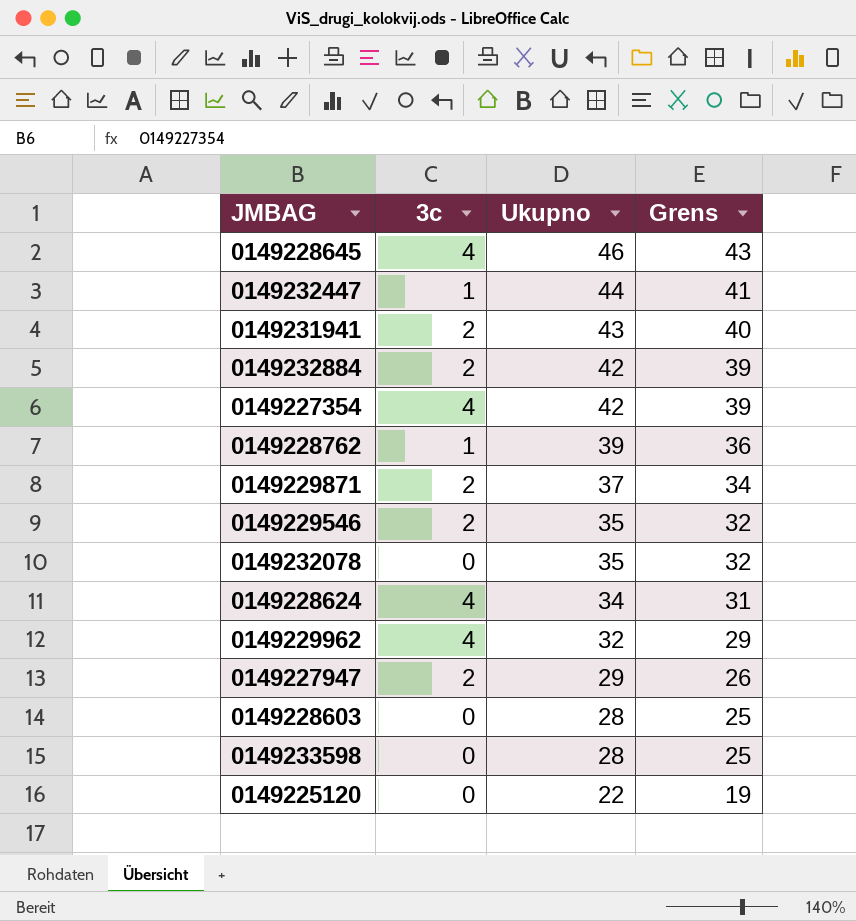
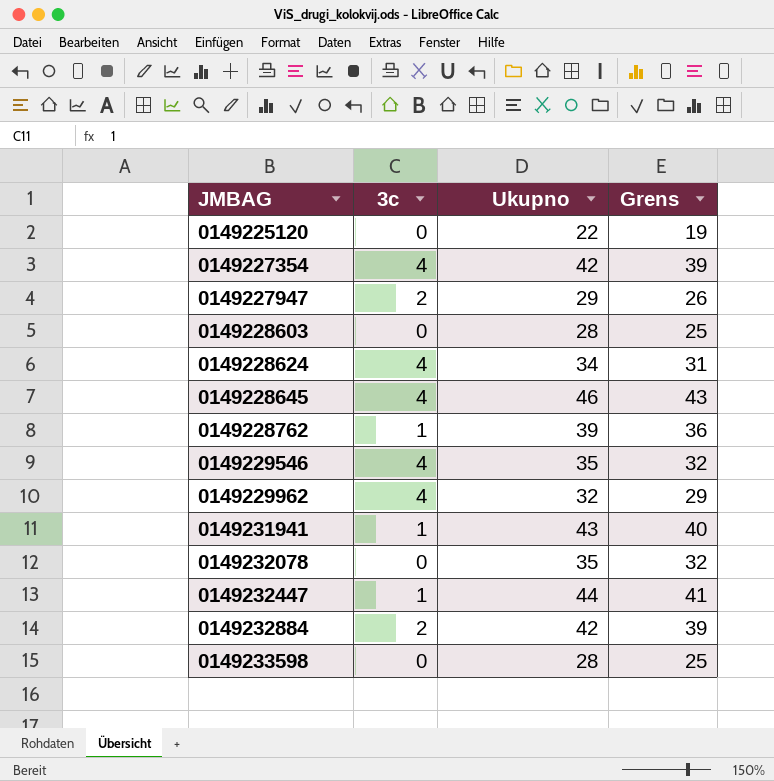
row order: Ukupno descending -> JMBAG ascending
row 0149229871: 2 | 37 | 34 -> none
0149229546 | 3c: 2 -> 4
0149231941 | 3c: 2 -> 1

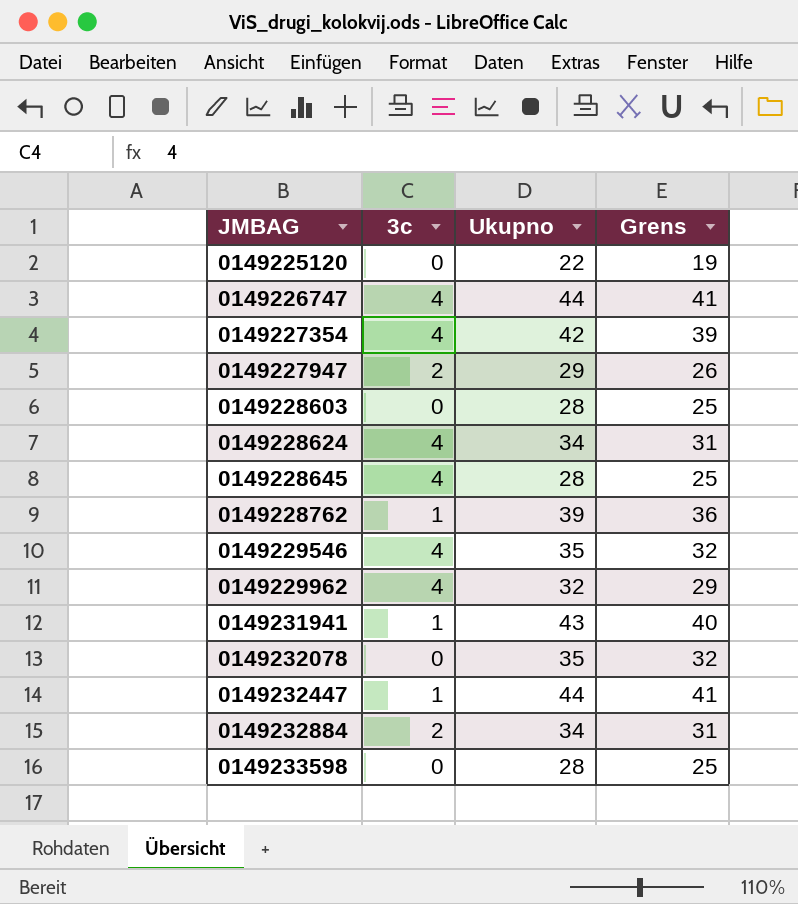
row 0149226747: none -> 4 | 44 | 41
0149228645 | Ukupno: 46 -> 28
0149228645 | Grens: 43 -> 25
0149232884 | Ukupno: 42 -> 34
0149232884 | Grens: 39 -> 31

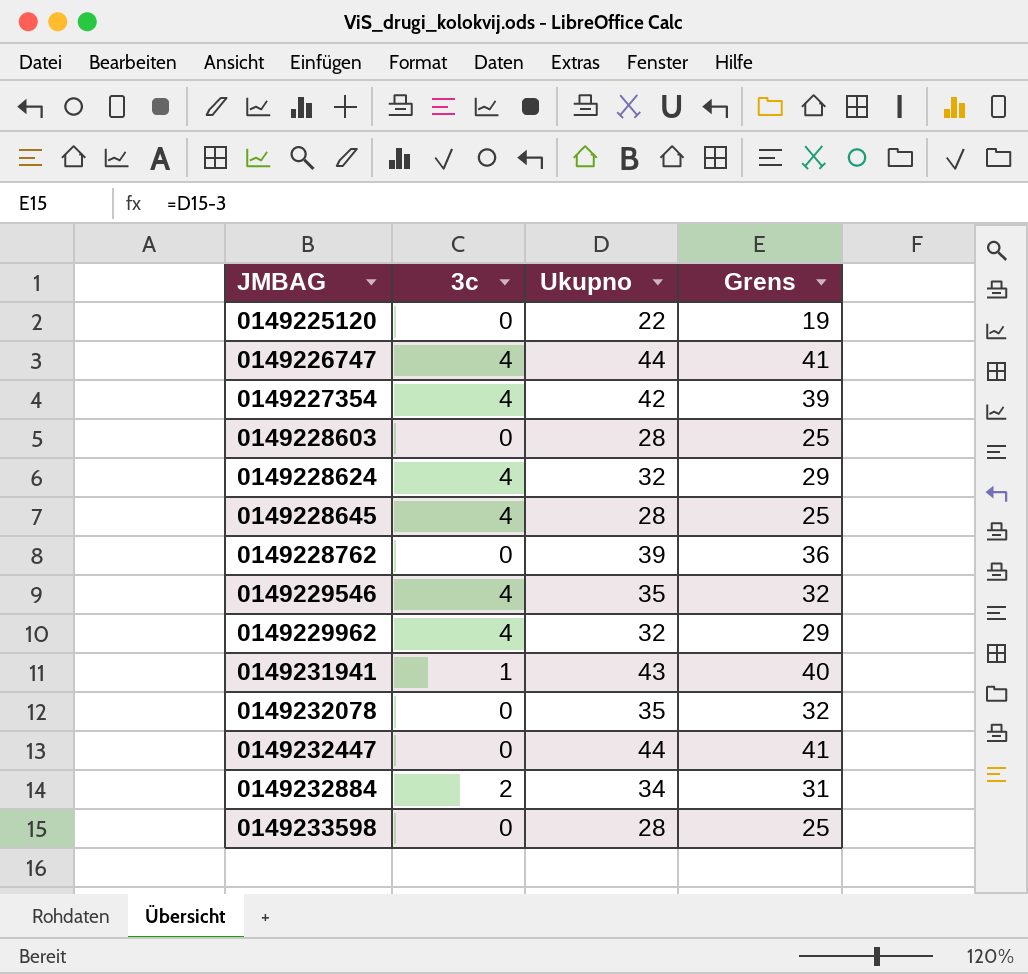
row 0149227947: 2 | 29 | 26 -> none
0149228624 | Ukupno: 34 -> 32
0149228624 | Grens: 31 -> 29
0149228762 | 3c: 1 -> 0
0149232447 | 3c: 1 -> 0

